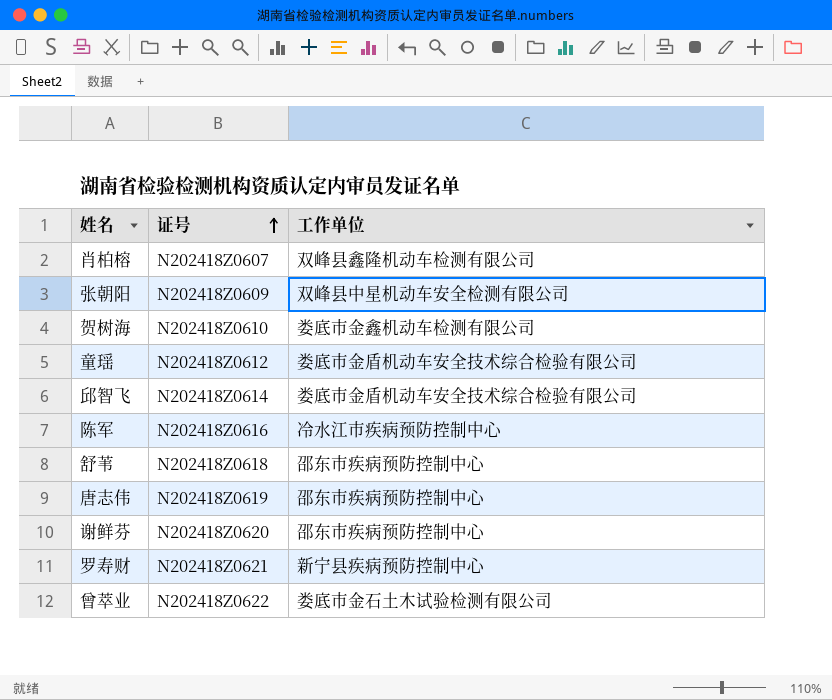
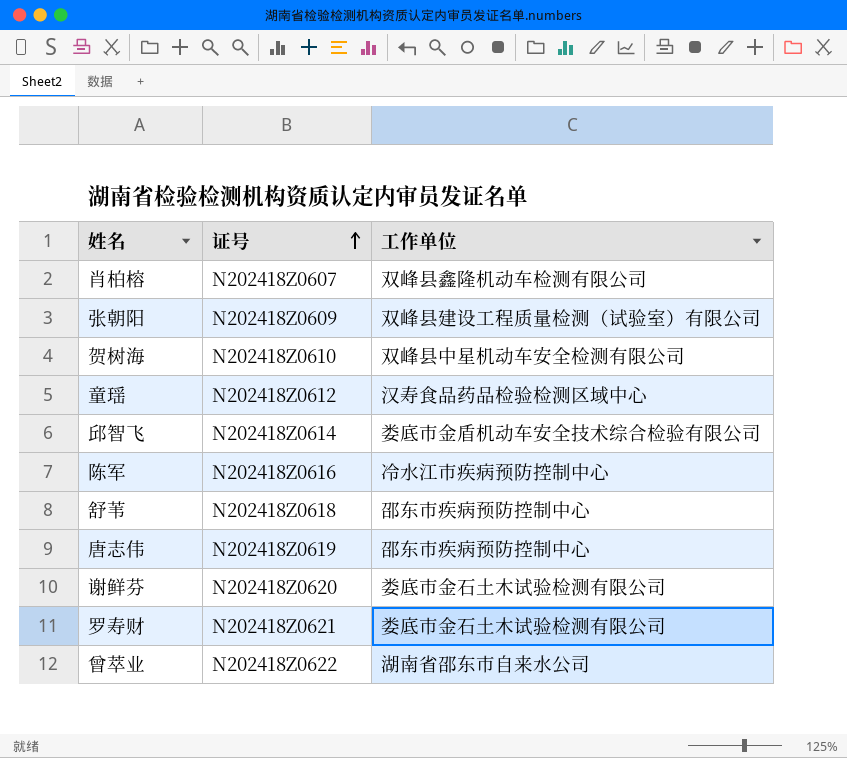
张朝阳 | 工作单位: 双峰县中星机动车安全检测有限公司 -> 双峰县建设工程质量检测（试验室）有限公司
贺树海 | 工作单位: 娄底市金鑫机动车检测有限公司 -> 双峰县中星机动车安全检测有限公司
童瑶 | 工作单位: 娄底市金盾机动车安全技术综合检验有限公司 -> 汉寿食品药品检验检测区域中心
谢鲜芬 | 工作单位: 邵东市疾病预防控制中心 -> 娄底市金石土木试验检测有限公司
罗寿财 | 工作单位: 新宁县疾病预防控制中心 -> 娄底市金石土木试验检测有限公司
曾萃业 | 工作单位: 娄底市金石土木试验检测有限公司 -> 湖南省邵东市自来水公司

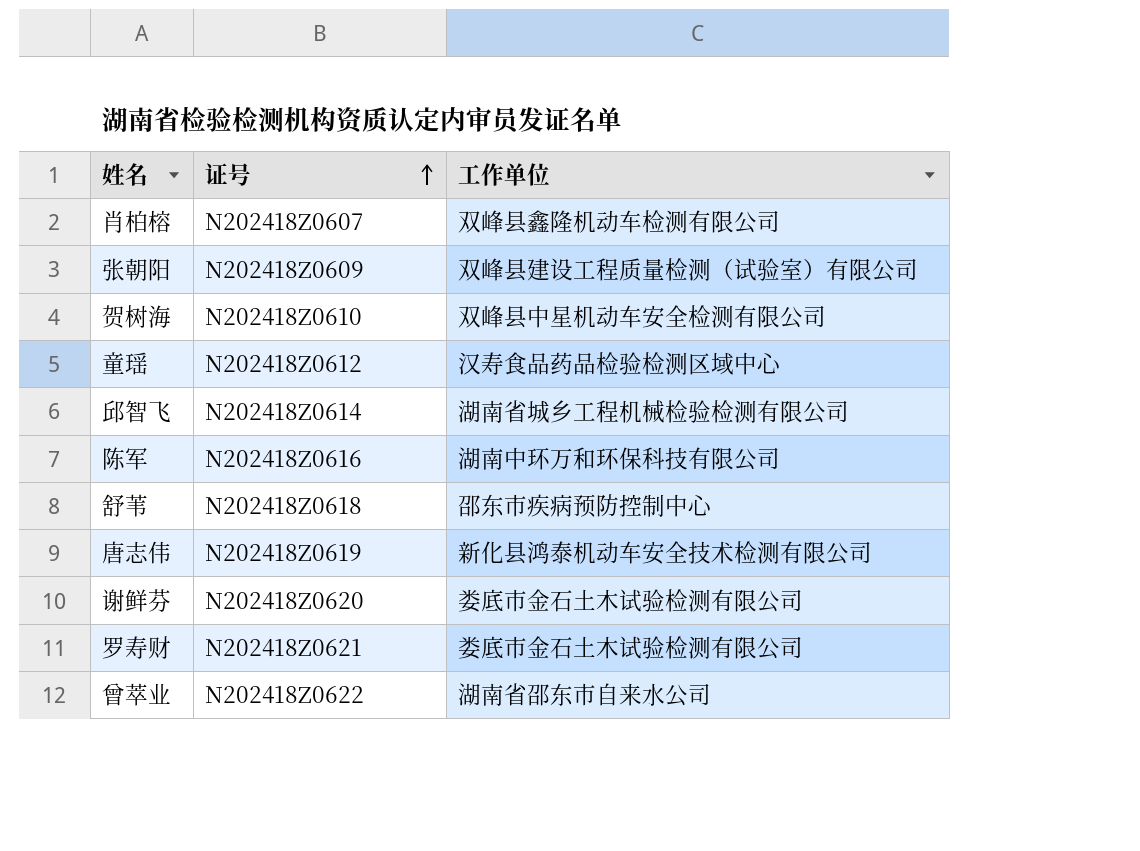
邱智飞 | 工作单位: 娄底市金盾机动车安全技术综合检验有限公司 -> 湖南省城乡工程机械检验检测有限公司
陈军 | 工作单位: 冷水江市疾病预防控制中心 -> 湖南中环万和环保科技有限公司
唐志伟 | 工作单位: 邵东市疾病预防控制中心 -> 新化县鸿泰机动车安全技术检测有限公司

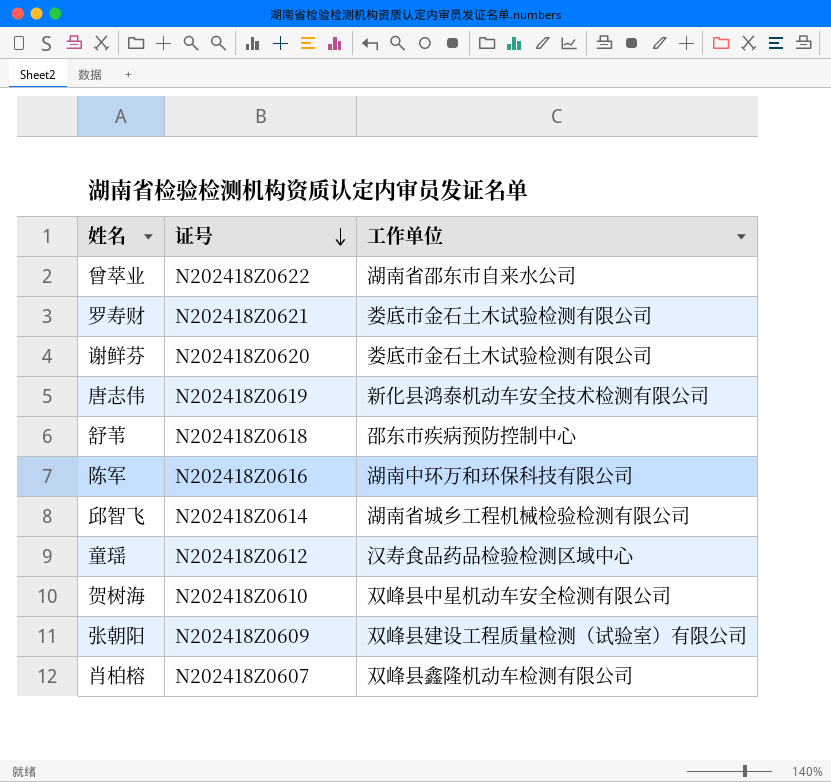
row order: 证号 ascending -> 证号 descending

